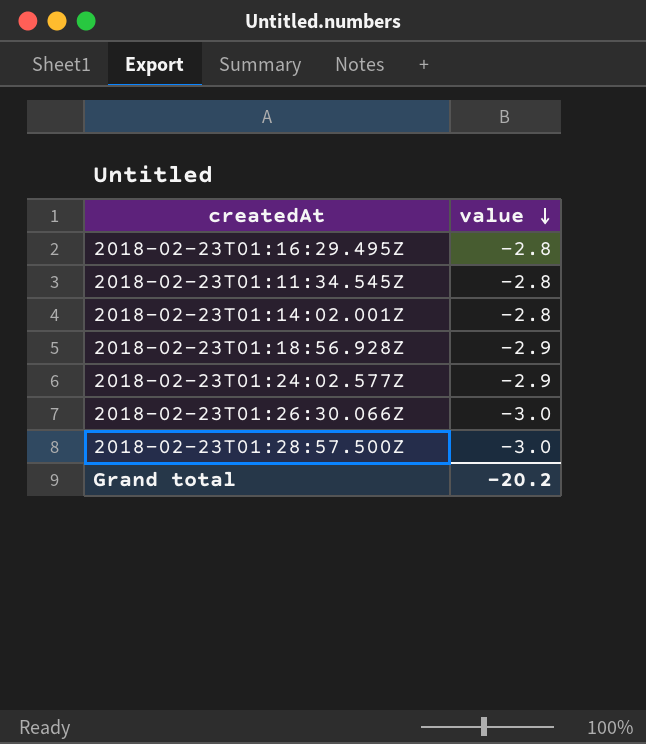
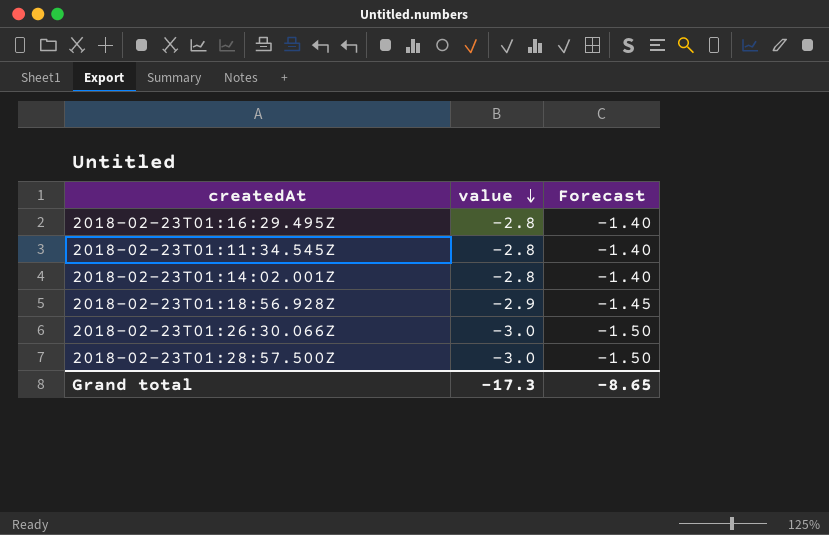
column Forecast | formula: none -> [value] * 0.5
row 2018-02-23T01:24:02.577Z: -2.9 -> none
Grand total | value: -20.2 -> -17.3

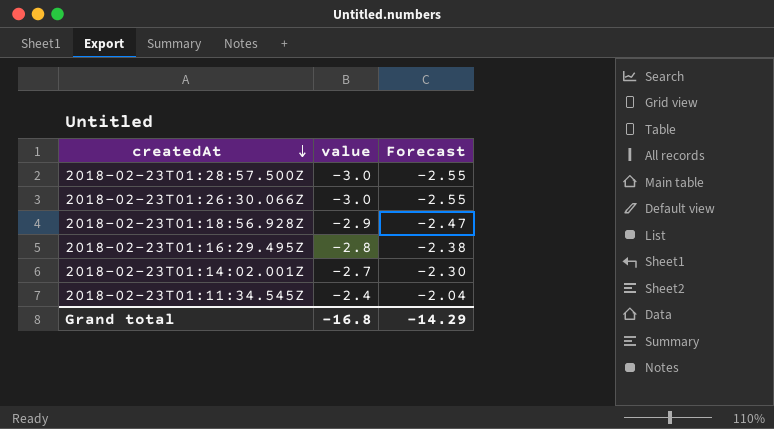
row order: value descending -> createdAt descending
column Forecast | formula: [value] * 0.5 -> [value] * 0.85
2018-02-23T01:14:02.001Z | value: -2.8 -> -2.7
2018-02-23T01:11:34.545Z | value: -2.8 -> -2.4
Grand total | value: -17.3 -> -16.8
Grand total | Forecast: -8.65 -> -14.29

